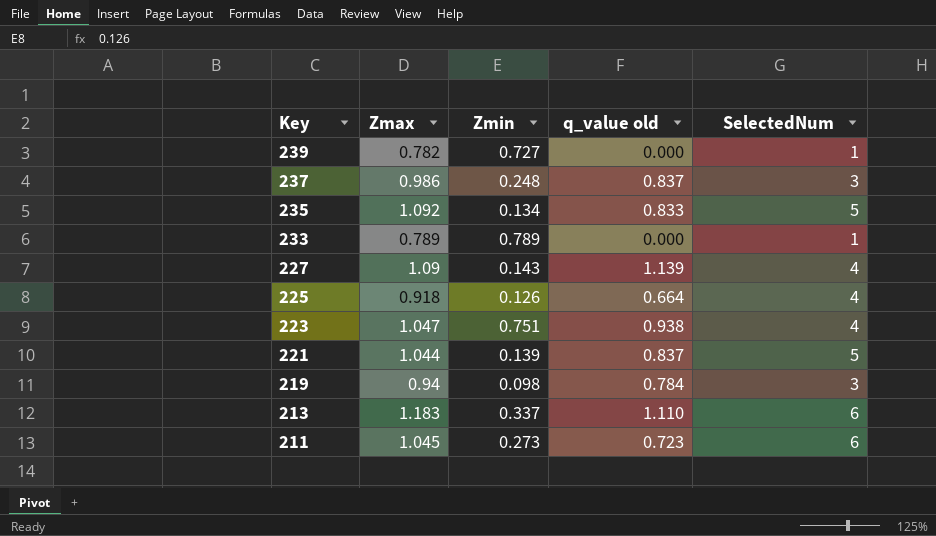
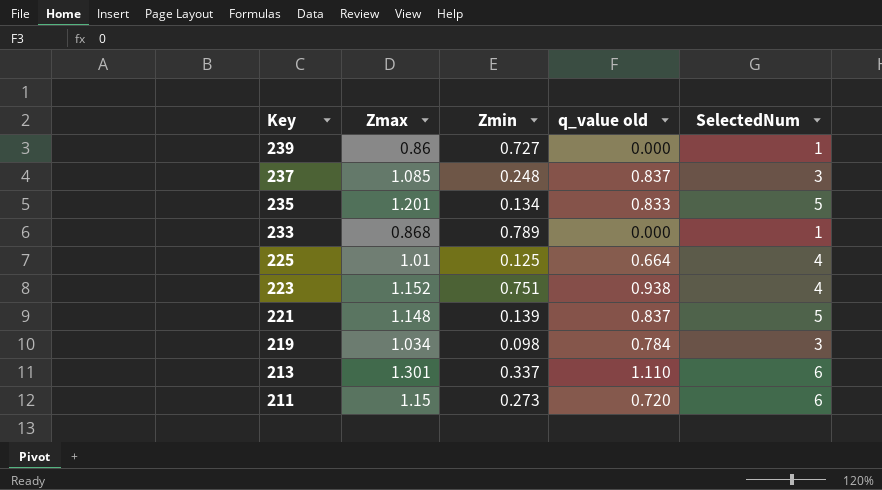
row 227: 1.09 | 0.143 | 1.139 | 4 -> none
239 | Zmax: 0.782 -> 0.86
237 | Zmax: 0.986 -> 1.085
235 | Zmax: 1.092 -> 1.201
233 | Zmax: 0.789 -> 0.868
225 | Zmax: 0.918 -> 1.01
225 | Zmin: 0.126 -> 0.125
223 | Zmax: 1.047 -> 1.152
221 | Zmax: 1.044 -> 1.148
219 | Zmax: 0.94 -> 1.034
213 | Zmax: 1.183 -> 1.301
211 | Zmax: 1.045 -> 1.15
211 | q_value old: 0.723 -> 0.720

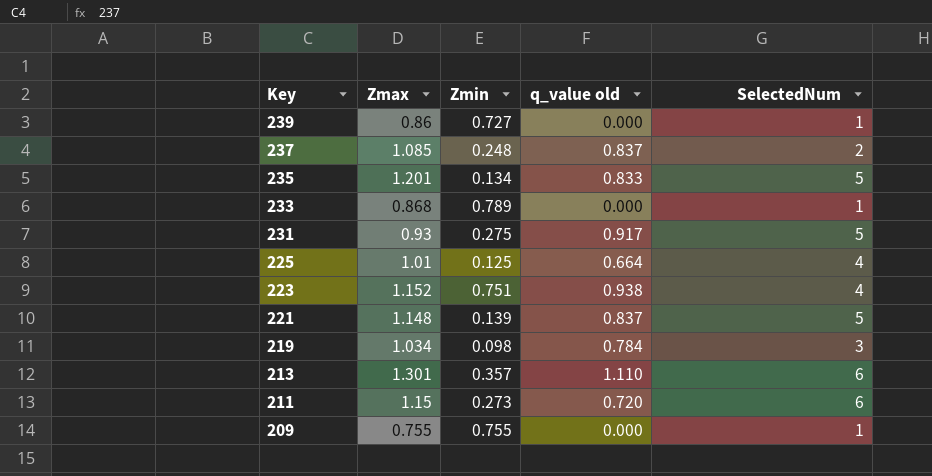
237 | SelectedNum: 3 -> 2
row 231: none -> 0.93 | 0.275 | 0.917 | 5
213 | Zmin: 0.337 -> 0.357
row 209: none -> 0.755 | 0.755 | 0.000 | 1

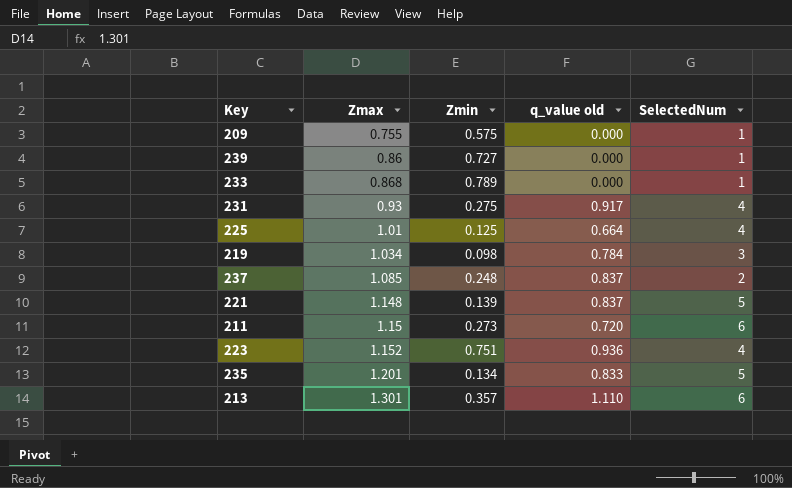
row order: Key descending -> Zmax ascending
209 | Zmin: 0.755 -> 0.575
231 | SelectedNum: 5 -> 4
223 | q_value old: 0.938 -> 0.936

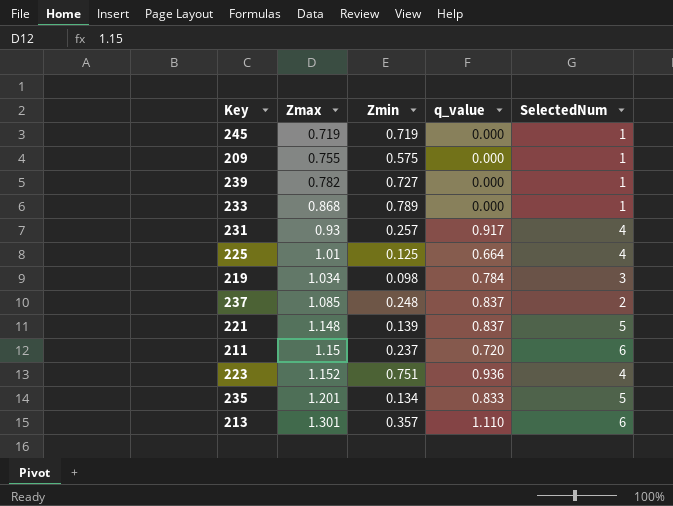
column name: q_value old -> q_value
row 245: none -> 0.719 | 0.719 | 0.000 | 1
239 | Zmax: 0.86 -> 0.782
231 | Zmin: 0.275 -> 0.257
211 | Zmin: 0.273 -> 0.237

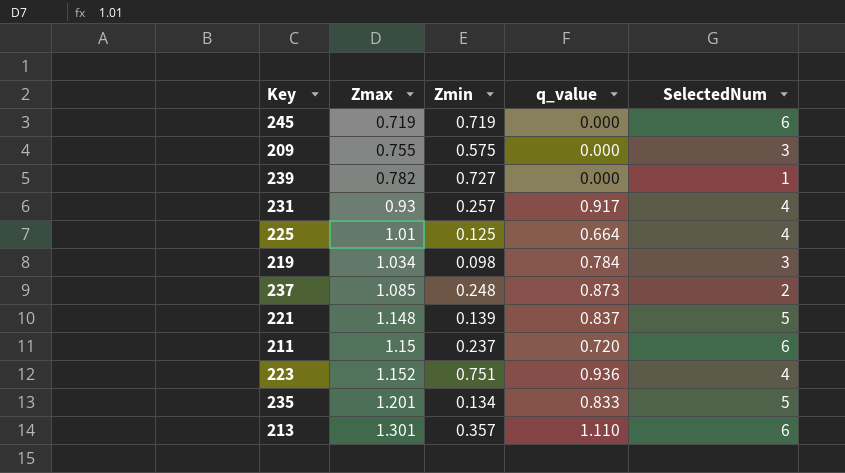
row 233: 0.868 | 0.789 | 0.000 | 1 -> none
245 | SelectedNum: 1 -> 6
209 | SelectedNum: 1 -> 3
237 | q_value: 0.837 -> 0.873

